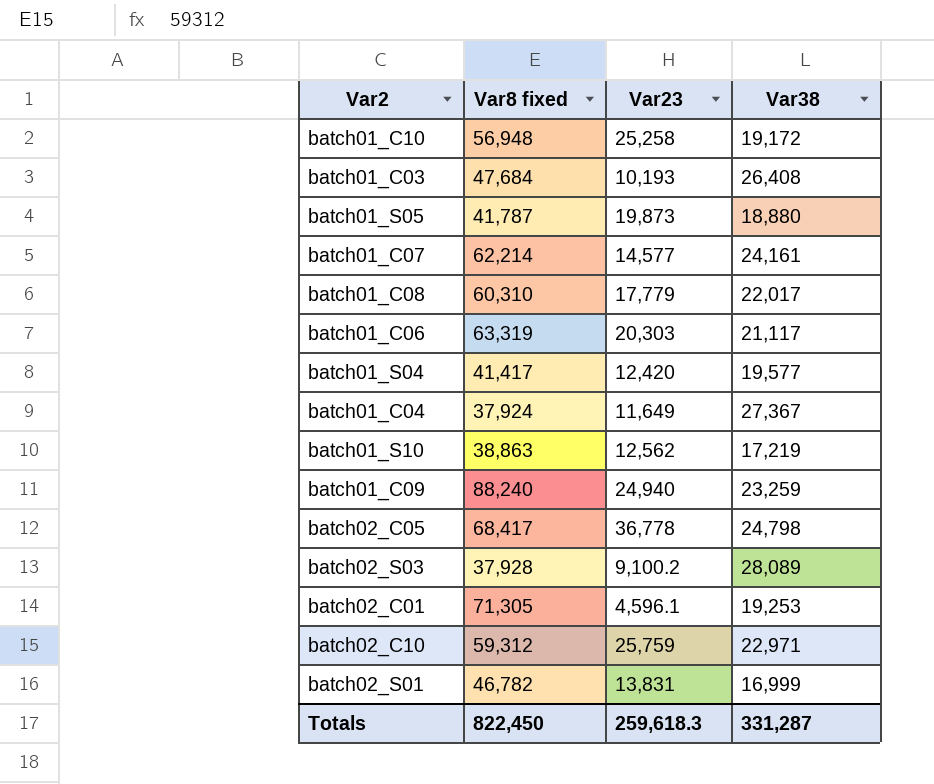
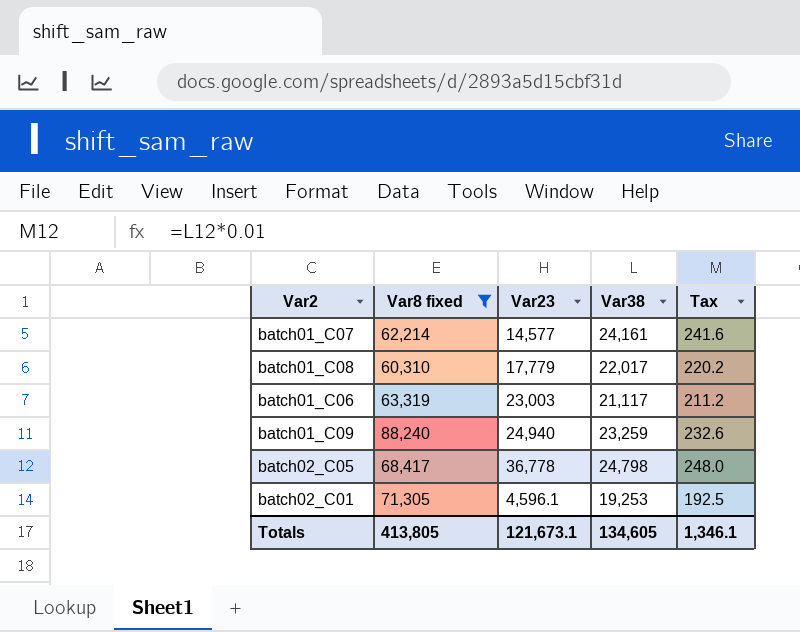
filter: none -> Var8 fixed >= 60,310
column Tax | formula: none -> [Var38] * 0.01
batch01_C06 | Var23: 20,303 -> 23,003
Totals | Var8 fixed: 822,450 -> 413,805
Totals | Var23: 259,618.3 -> 121,673.1
Totals | Var38: 331,287 -> 134,605

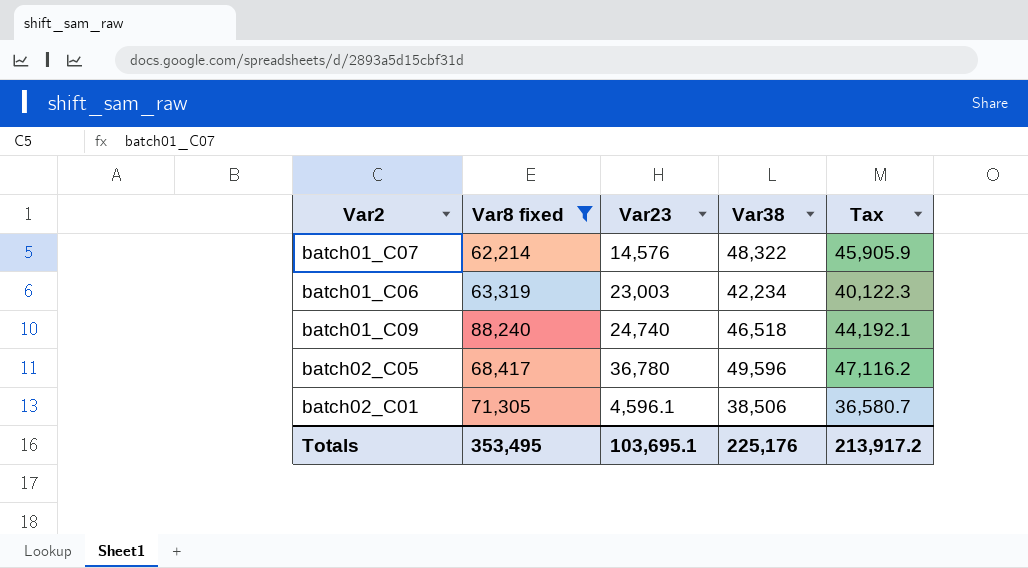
column Tax | formula: [Var38] * 0.01 -> [Var38] * 0.95
row batch01_C08: 60,310 | 17,779 | 22,017 | 220.2 -> none
batch01_C07 | Var23: 14,577 -> 14,576
batch01_C07 | Var38: 24,161 -> 48,322
batch01_C06 | Var38: 21,117 -> 42,234
batch01_C09 | Var23: 24,940 -> 24,740
batch01_C09 | Var38: 23,259 -> 46,518
batch02_C05 | Var23: 36,778 -> 36,780
batch02_C05 | Var38: 24,798 -> 49,596
batch02_C01 | Var38: 19,253 -> 38,506
Totals | Var8 fixed: 413,805 -> 353,495
Totals | Var23: 121,673.1 -> 103,695.1
Totals | Var38: 134,605 -> 225,176
Totals | Tax: 1,346.1 -> 213,917.2

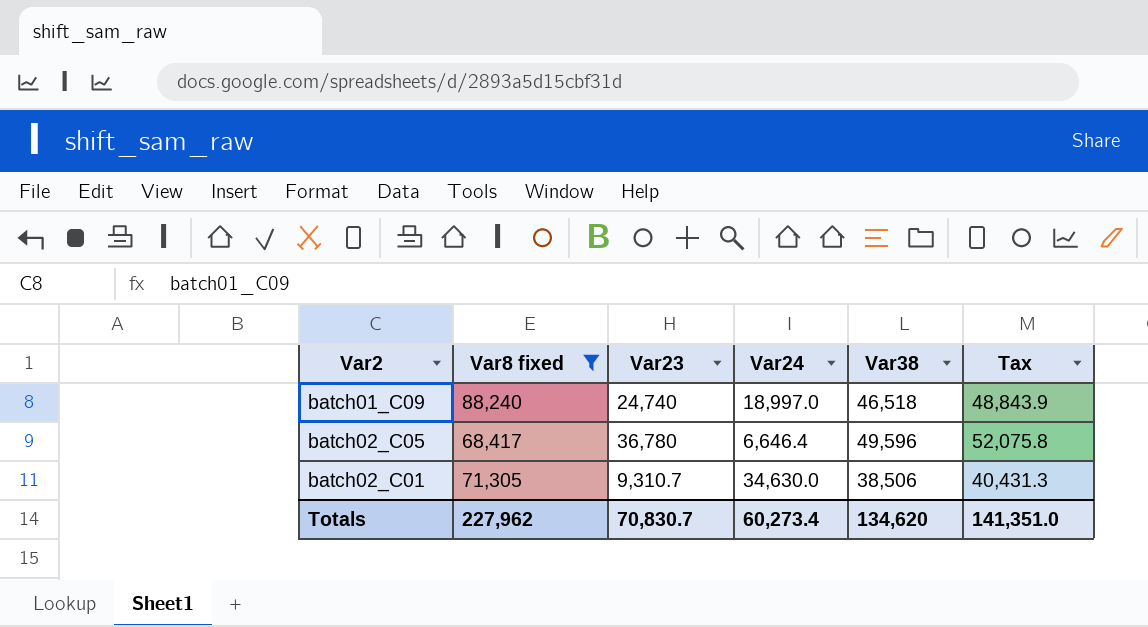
column Var24 | position: none -> 4
column Tax | formula: [Var38] * 0.95 -> [Var38] * 1.05
row batch01_C07: 62,214 | 14,576 | 48,322 | 45,905.9 -> none
row batch01_C06: 63,319 | 23,003 | 42,234 | 40,122.3 -> none
batch02_C01 | Var23: 4,596.1 -> 9,310.7
Totals | Var8 fixed: 353,495 -> 227,962
Totals | Var23: 103,695.1 -> 70,830.7
Totals | Var38: 225,176 -> 134,620
Totals | Tax: 213,917.2 -> 141,351.0

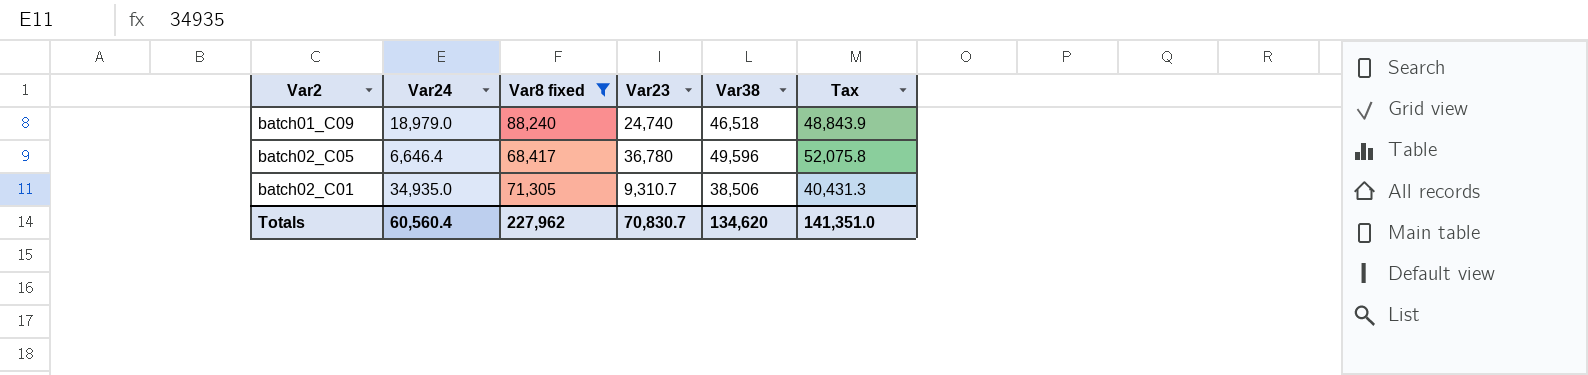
column Var24 | position: 4 -> 2
batch01_C09 | Var24: 18,997.0 -> 18,979.0
batch02_C01 | Var24: 34,630.0 -> 34,935.0
Totals | Var24: 60,273.4 -> 60,560.4

